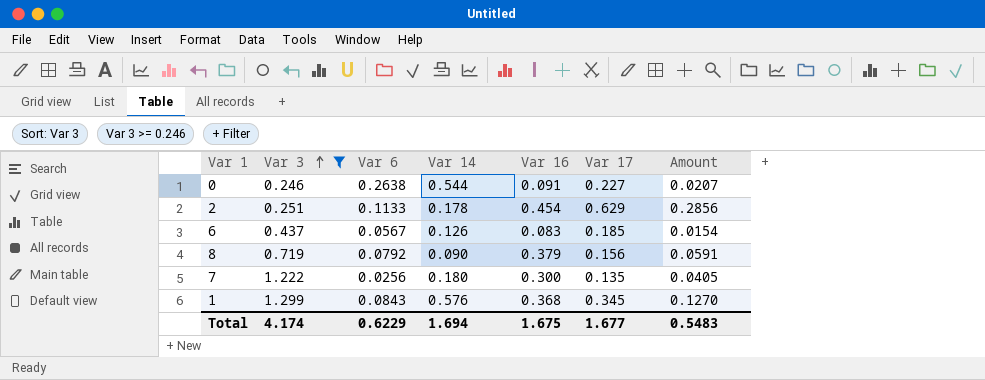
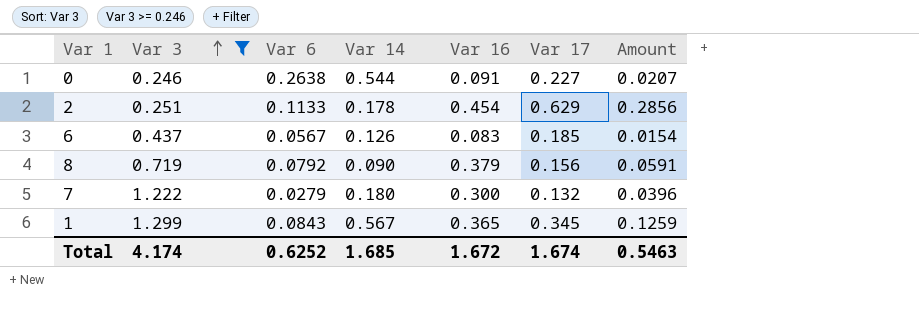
7 | Var 6: 0.0256 -> 0.0279
7 | Var 17: 0.135 -> 0.132
7 | Amount: 0.0405 -> 0.0396
1 | Var 14: 0.576 -> 0.567
1 | Var 16: 0.368 -> 0.365
1 | Amount: 0.1270 -> 0.1259
Total | Var 6: 0.6229 -> 0.6252
Total | Var 14: 1.694 -> 1.685
Total | Var 16: 1.675 -> 1.672
Total | Var 17: 1.677 -> 1.674
Total | Amount: 0.5483 -> 0.5463

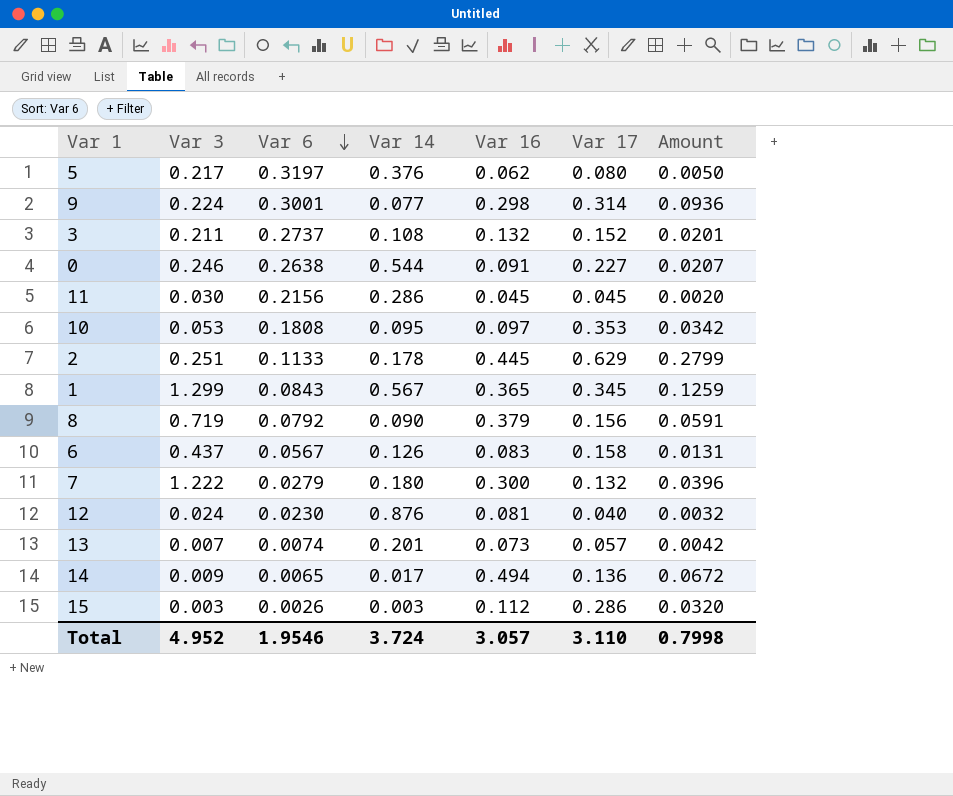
filter: Var 3 >= 0.246 -> none
row order: Var 3 ascending -> Var 6 descending
2 | Var 16: 0.454 -> 0.445
2 | Amount: 0.2856 -> 0.2799
6 | Var 17: 0.185 -> 0.158
6 | Amount: 0.0154 -> 0.0131
Total | Var 3: 4.174 -> 4.952
Total | Var 6: 0.6252 -> 1.9546
Total | Var 14: 1.685 -> 3.724
Total | Var 16: 1.672 -> 3.057
Total | Var 17: 1.674 -> 3.110
Total | Amount: 0.5463 -> 0.7998

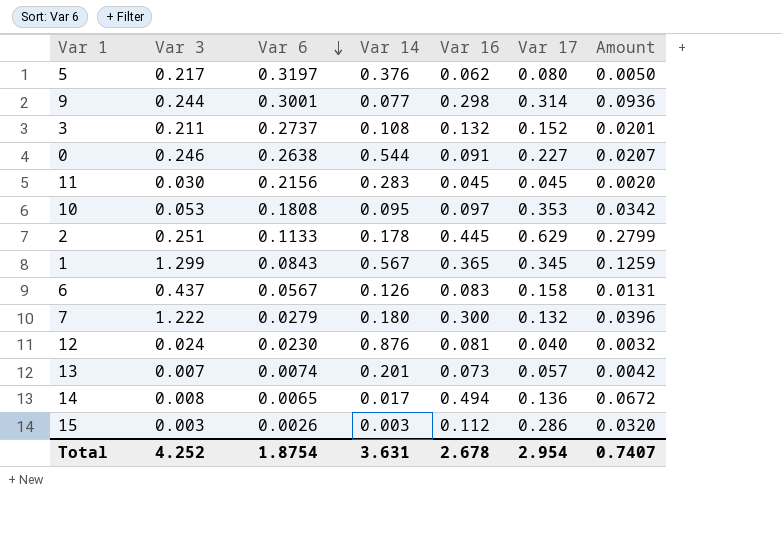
row 8: 0.719 | 0.0792 | 0.090 | 0.379 | 0.156 | 0.0591 -> none
9 | Var 3: 0.224 -> 0.244
11 | Var 14: 0.286 -> 0.283
14 | Var 3: 0.009 -> 0.008
Total | Var 3: 4.952 -> 4.252
Total | Var 6: 1.9546 -> 1.8754
Total | Var 14: 3.724 -> 3.631
Total | Var 16: 3.057 -> 2.678
Total | Var 17: 3.110 -> 2.954
Total | Amount: 0.7998 -> 0.7407

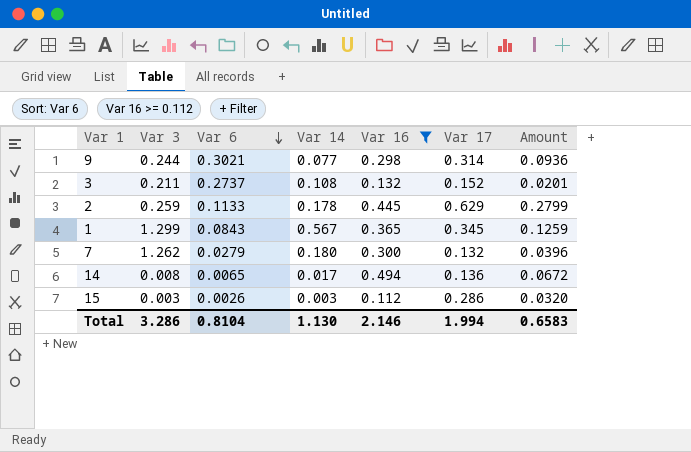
filter: none -> Var 16 >= 0.112
9 | Var 6: 0.3001 -> 0.3021
2 | Var 3: 0.251 -> 0.259
7 | Var 3: 1.222 -> 1.262
Total | Var 3: 4.252 -> 3.286
Total | Var 6: 1.8754 -> 0.8104
Total | Var 14: 3.631 -> 1.130
Total | Var 16: 2.678 -> 2.146
Total | Var 17: 2.954 -> 1.994
Total | Amount: 0.7407 -> 0.6583

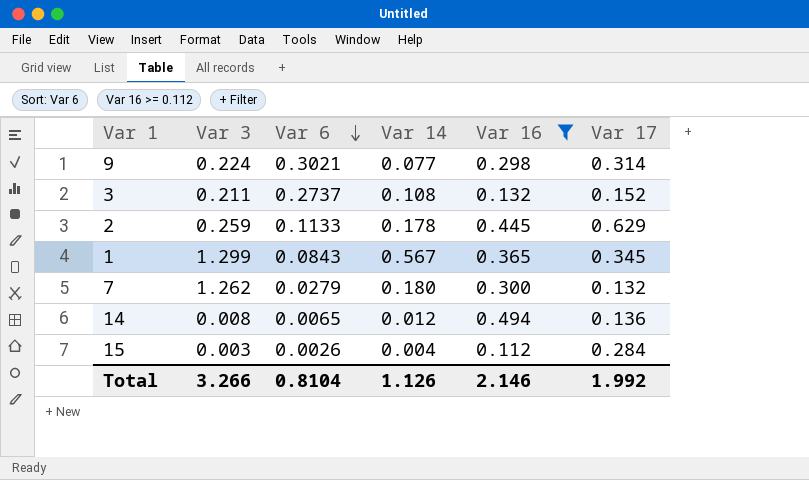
column Amount | formula: [Var 16] * [Var 17] -> none
9 | Var 3: 0.244 -> 0.224
14 | Var 14: 0.017 -> 0.012
15 | Var 14: 0.003 -> 0.004
15 | Var 17: 0.286 -> 0.284
Total | Var 3: 3.286 -> 3.266
Total | Var 14: 1.130 -> 1.126
Total | Var 17: 1.994 -> 1.992

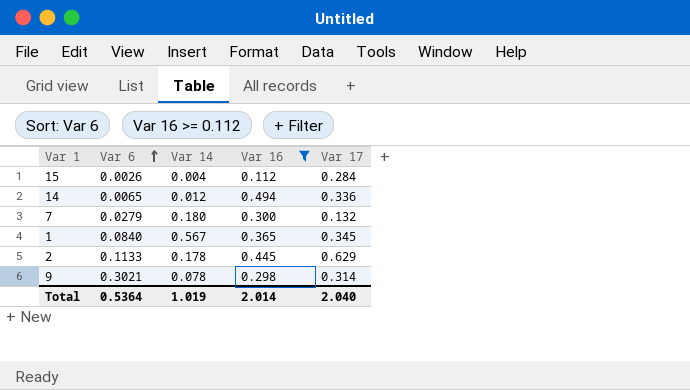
row order: Var 6 descending -> Var 6 ascending
column Var 3 | position: 2 -> none
row 3: 0.211 | 0.2737 | 0.108 | 0.132 | 0.152 -> none
14 | Var 17: 0.136 -> 0.336
1 | Var 6: 0.0843 -> 0.0840
9 | Var 14: 0.077 -> 0.078
Total | Var 6: 0.8104 -> 0.5364
Total | Var 14: 1.126 -> 1.019
Total | Var 16: 2.146 -> 2.014
Total | Var 17: 1.992 -> 2.040

